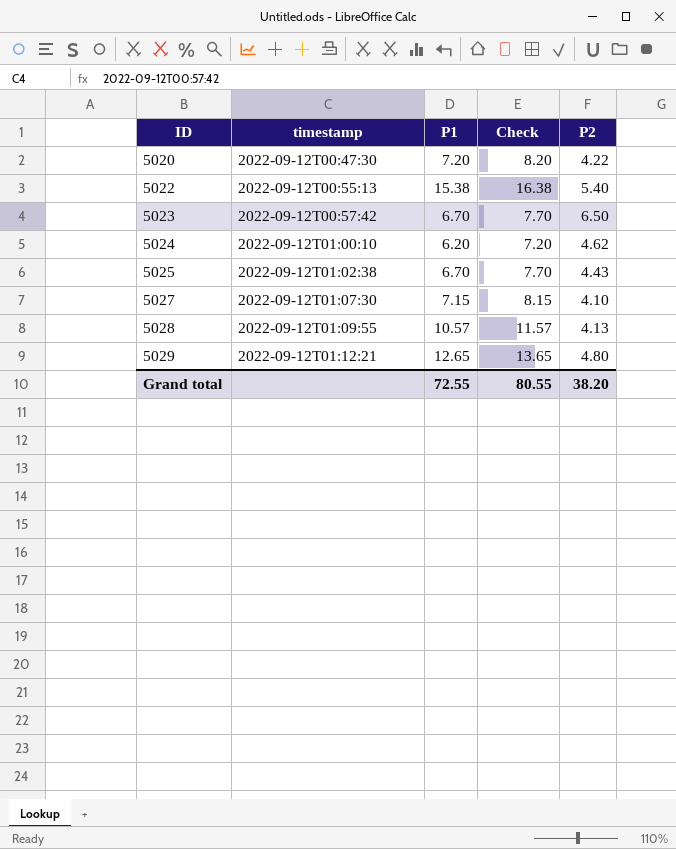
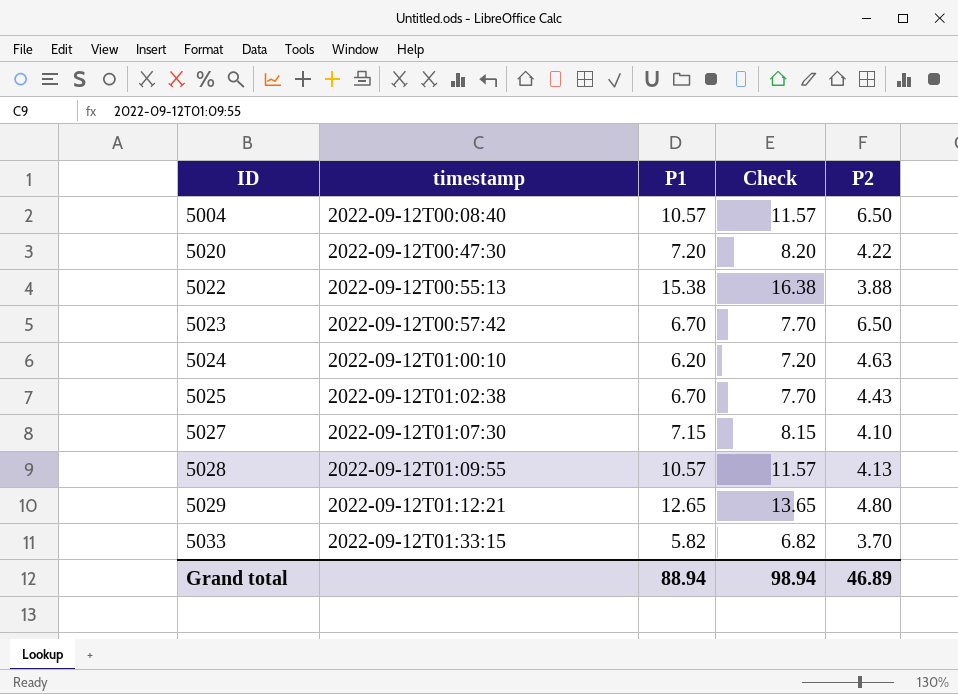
row 5004: none -> 2022-09-12T00:08:40 | 10.57 | 11.57 | 6.50
5022 | P2: 5.40 -> 3.88
5024 | P2: 4.62 -> 4.63
row 5033: none -> 2022-09-12T01:33:15 | 5.82 | 6.82 | 3.70
Grand total | P1: 72.55 -> 88.94
Grand total | Check: 80.55 -> 98.94
Grand total | P2: 38.20 -> 46.89

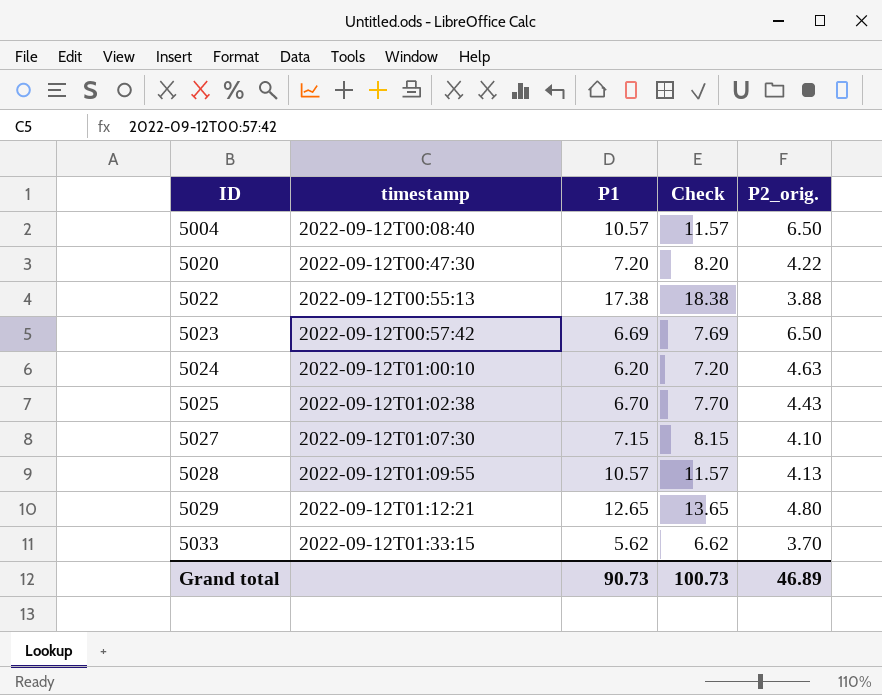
column name: P2 -> P2_orig.
5022 | P1: 15.38 -> 17.38
5022 | Check: 16.38 -> 18.38
5023 | P1: 6.70 -> 6.69
5023 | Check: 7.70 -> 7.69
5033 | P1: 5.82 -> 5.62
5033 | Check: 6.82 -> 6.62
Grand total | P1: 88.94 -> 90.73
Grand total | Check: 98.94 -> 100.73

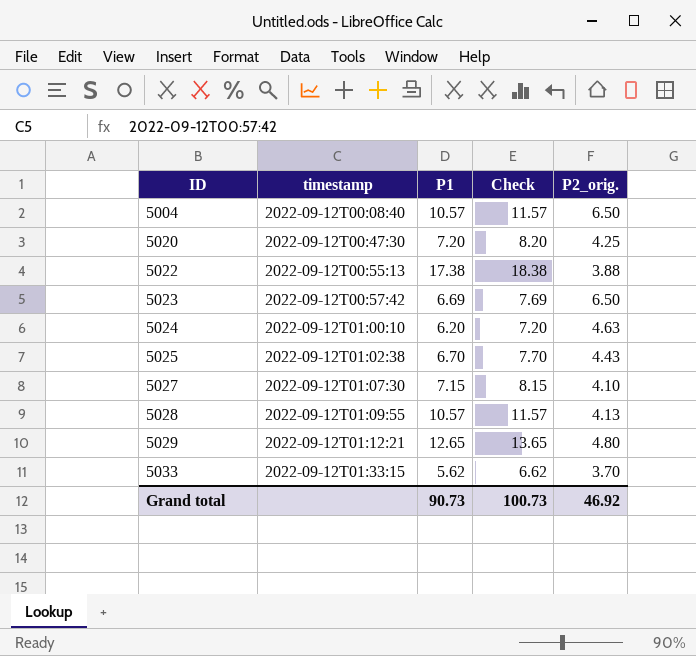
5020 | P2_orig.: 4.22 -> 4.25
Grand total | P2_orig.: 46.89 -> 46.92

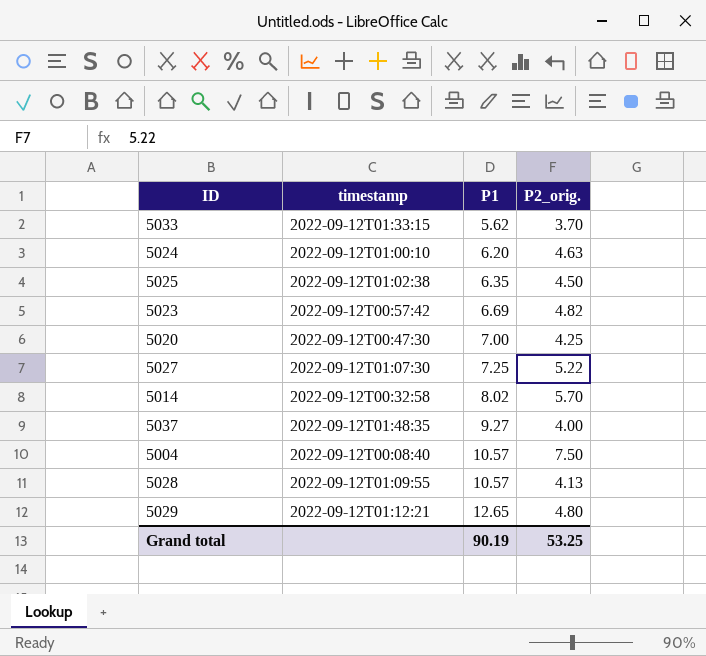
row order: ID ascending -> P1 ascending
column Check | formula: [P1] + 1 -> none
row 5022: 2022-09-12T00:55:13 | 17.38 | 18.38 | 3.88 -> none
5025 | P1: 6.70 -> 6.35
5025 | P2_orig.: 4.43 -> 4.50
5023 | P2_orig.: 6.50 -> 4.82
5020 | P1: 7.20 -> 7.00
5027 | P1: 7.15 -> 7.25
5027 | P2_orig.: 4.10 -> 5.22
row 5014: none -> 2022-09-12T00:32:58 | 8.02 | 5.70
row 5037: none -> 2022-09-12T01:48:35 | 9.27 | 4.00
5004 | P2_orig.: 6.50 -> 7.50
Grand total | P1: 90.73 -> 90.19
Grand total | P2_orig.: 46.92 -> 53.25

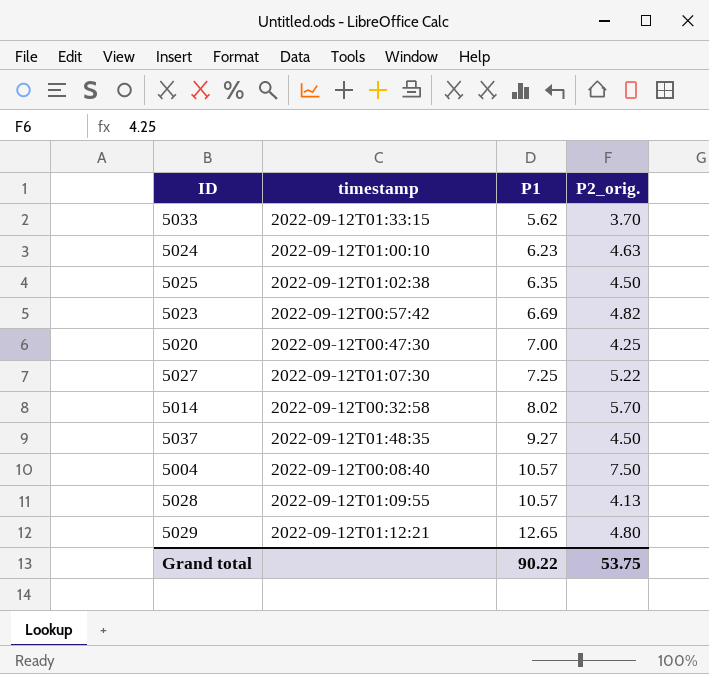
5024 | P1: 6.20 -> 6.23
5037 | P2_orig.: 4.00 -> 4.50
Grand total | P1: 90.19 -> 90.22
Grand total | P2_orig.: 53.25 -> 53.75

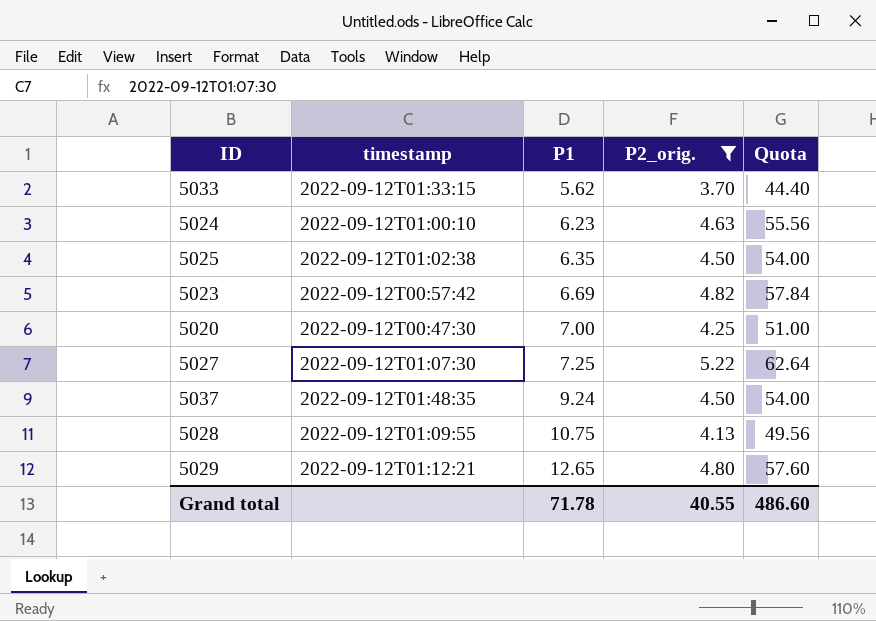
filter: none -> P2_orig. <= 5.22
column Quota | formula: none -> [P2_orig.] * 12
5037 | P1: 9.27 -> 9.24
5028 | P1: 10.57 -> 10.75
Grand total | P1: 90.22 -> 71.78
Grand total | P2_orig.: 53.75 -> 40.55

